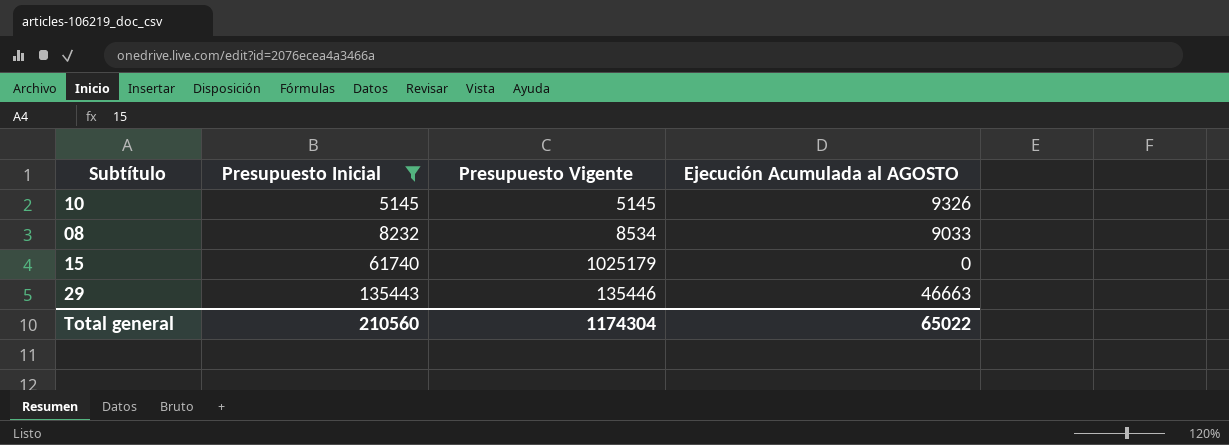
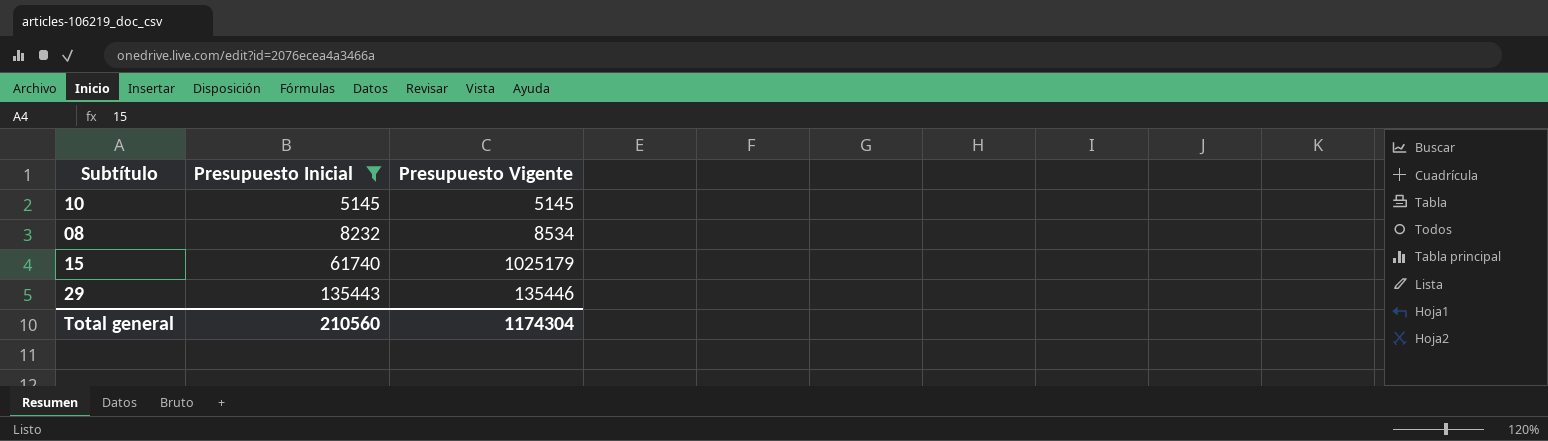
column Ejecución Acumulada al AGOSTO | position: 4 -> none

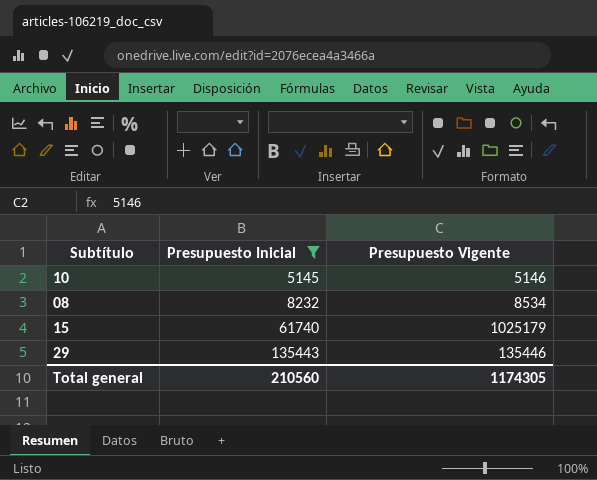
10 | Presupuesto Vigente: 5145 -> 5146
Total general | Presupuesto Vigente: 1174304 -> 1174305

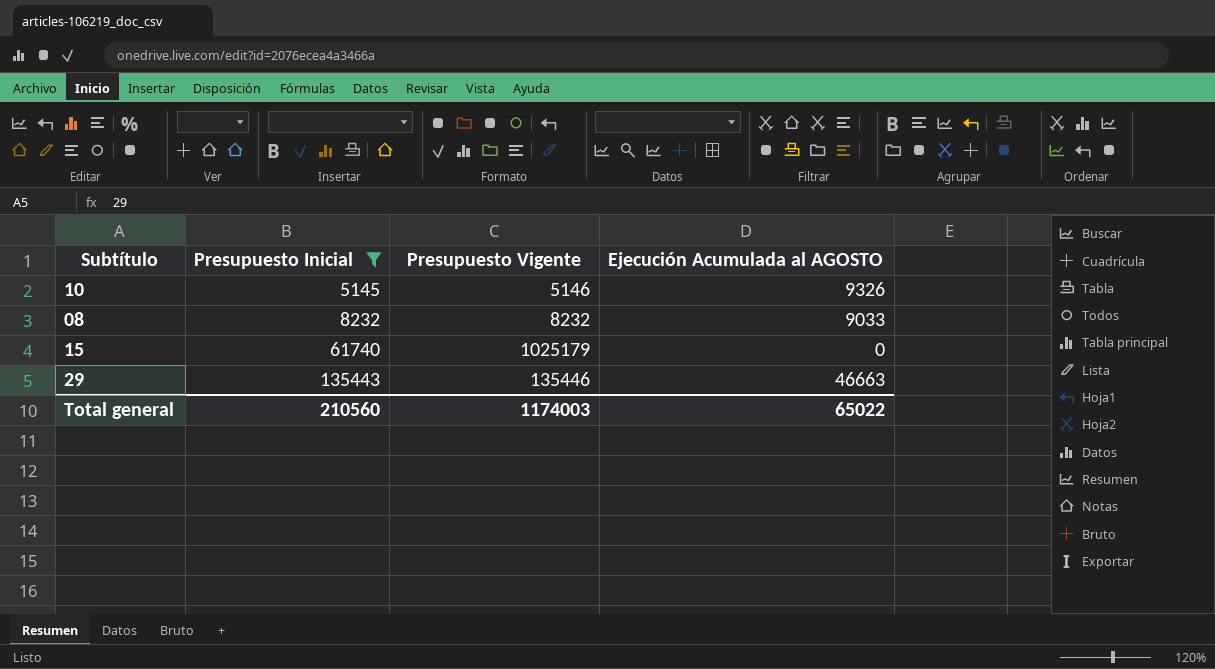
column Ejecución Acumulada al AGOSTO | position: none -> 4
08 | Presupuesto Vigente: 8534 -> 8232
Total general | Presupuesto Vigente: 1174305 -> 1174003

